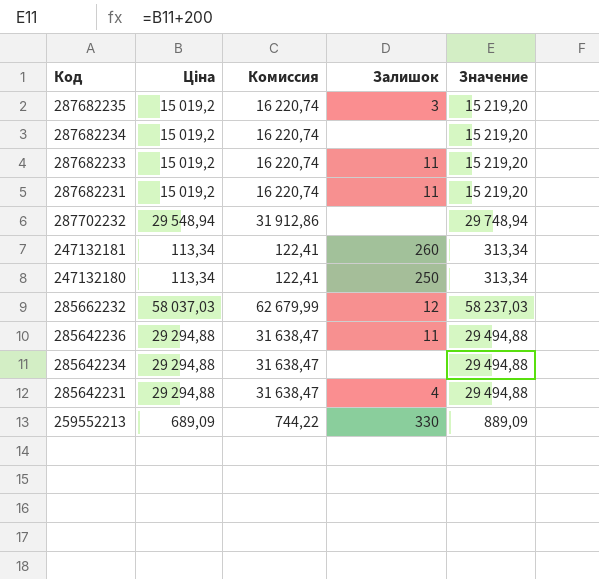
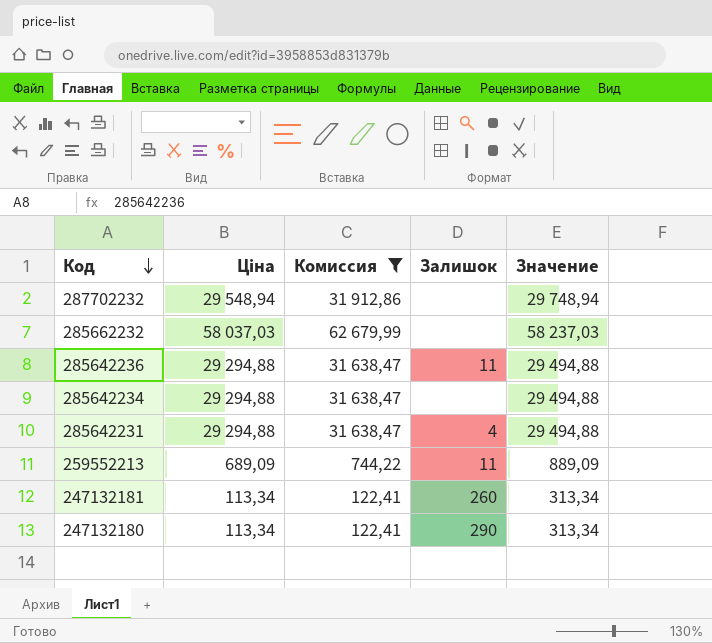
filter: none -> Комиссия != 16 220,74
row order: none -> Код descending
285662232 | Залишок: 12 -> none
259552213 | Залишок: 330 -> 11
247132180 | Залишок: 250 -> 290

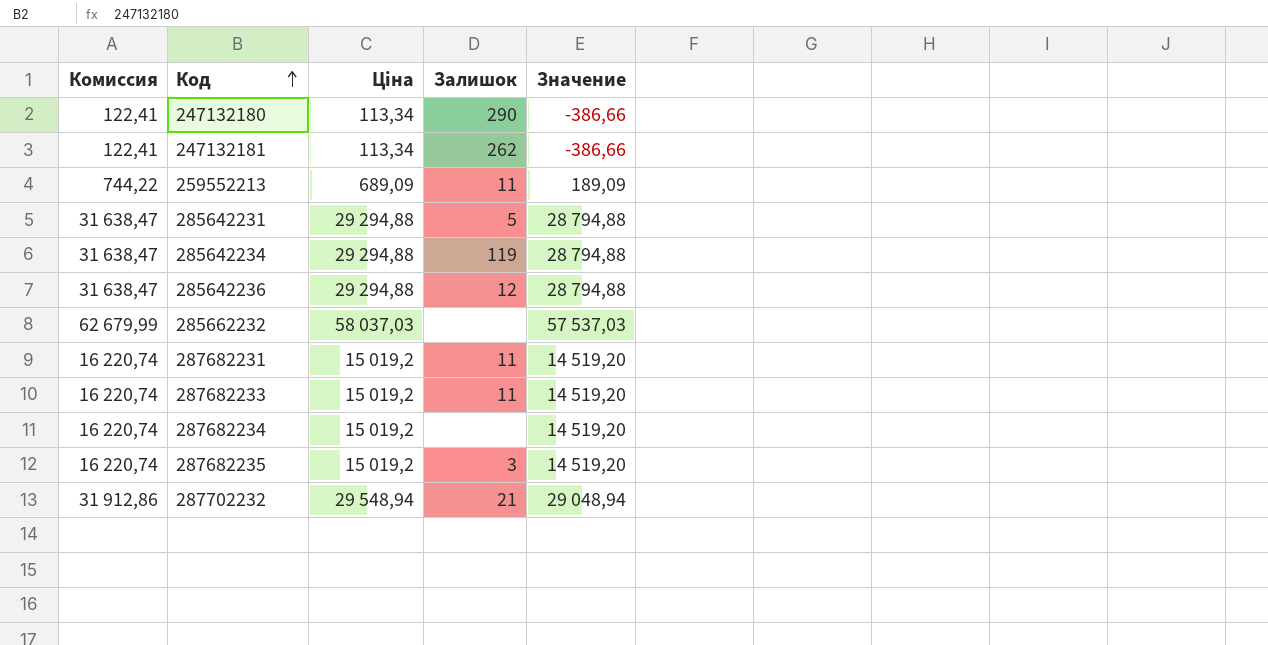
filter: Комиссия != 16 220,74 -> none
row order: Код descending -> Код ascending
column Комиссия | position: 3 -> 1
column Значение | formula: [Ціна] + 200 -> [Ціна] - 500
247132181 | Залишок: 260 -> 262
285642231 | Залишок: 4 -> 5
285642234 | Залишок: none -> 119
285642236 | Залишок: 11 -> 12
287702232 | Залишок: none -> 21

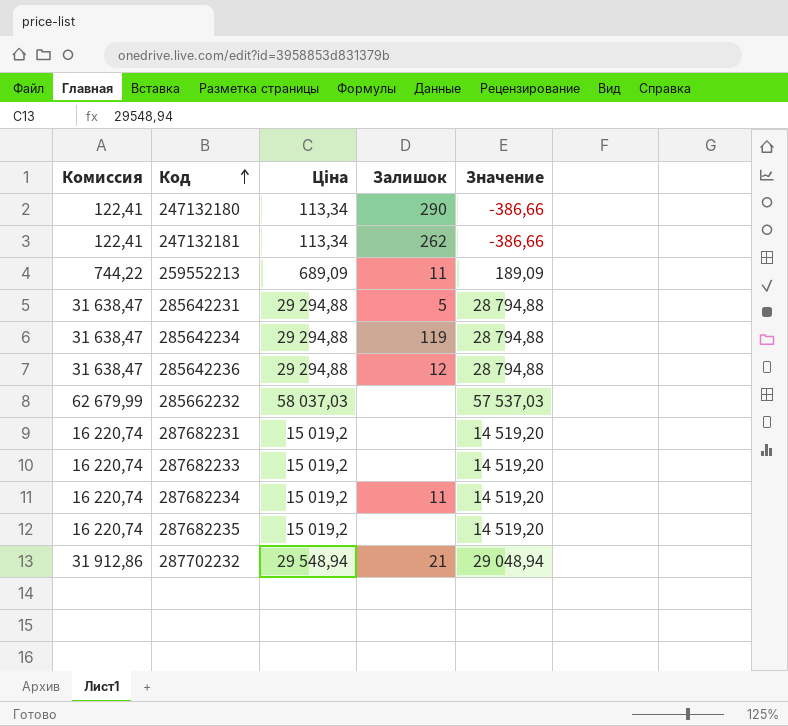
287682231 | Залишок: 11 -> none
287682233 | Залишок: 11 -> none
287682234 | Залишок: none -> 11
287682235 | Залишок: 3 -> none

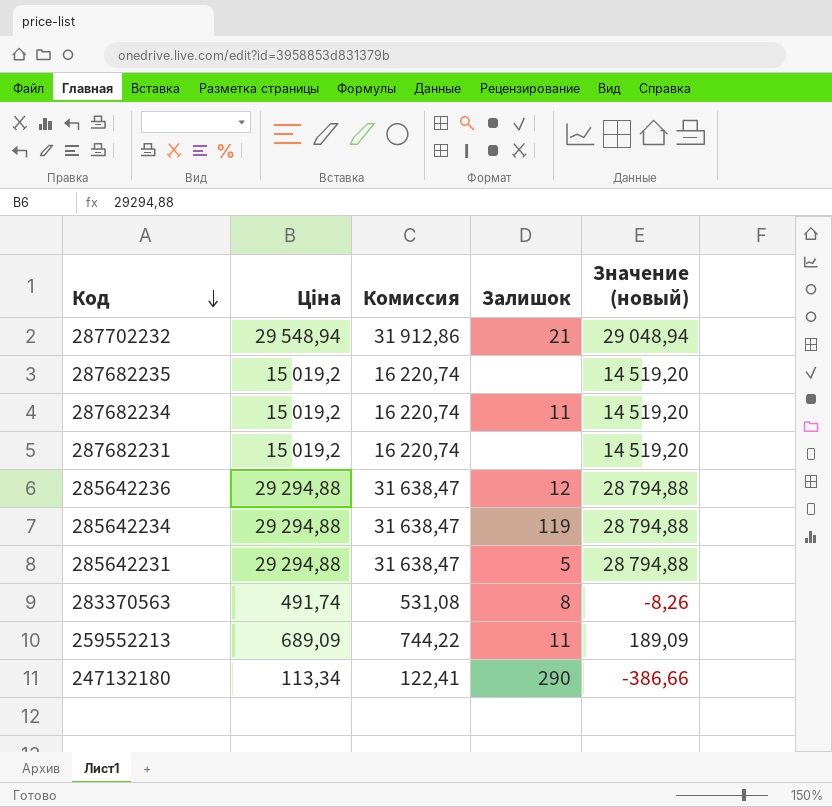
row order: Код ascending -> Код descending
column Комиссия | position: 1 -> 3
column name: Значение -> Значение (новый)
row 247132181: 122,41 | 113,34 | 262 | -386,66 -> none
row 285662232: 62 679,99 | 58 037,03 | none | 57 537,03 -> none
row 287682233: 16 220,74 | 15 019,2 | none | 14 519,20 -> none
row 283370563: none -> 491,74 | 531,08 | 8 | -8,26

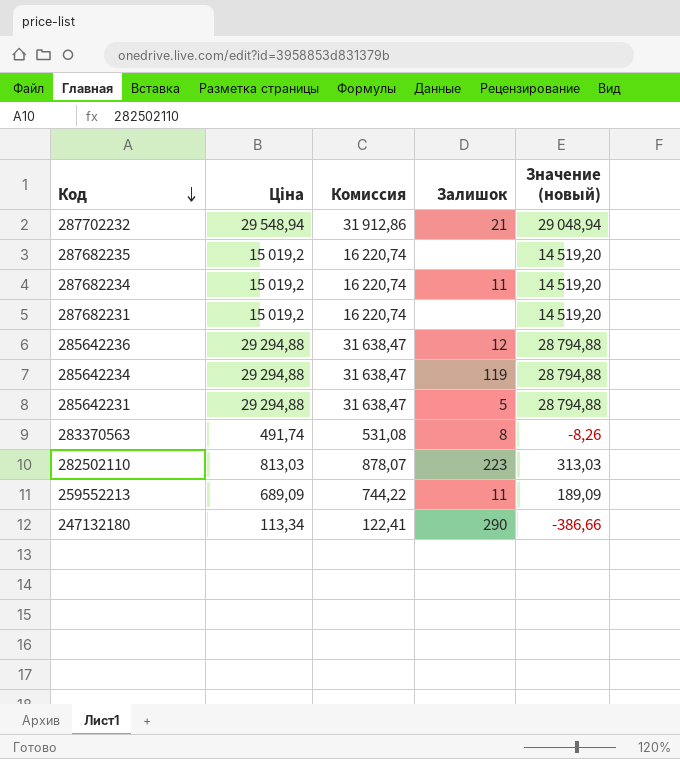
row 282502110: none -> 813,03 | 878,07 | 223 | 313,03

